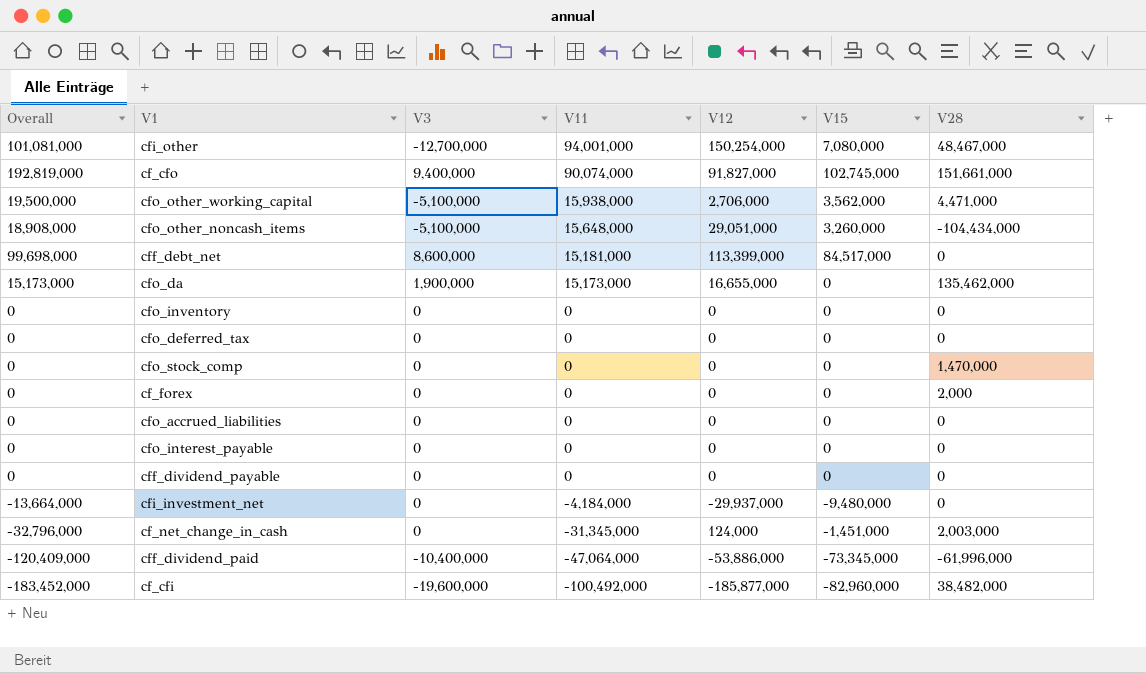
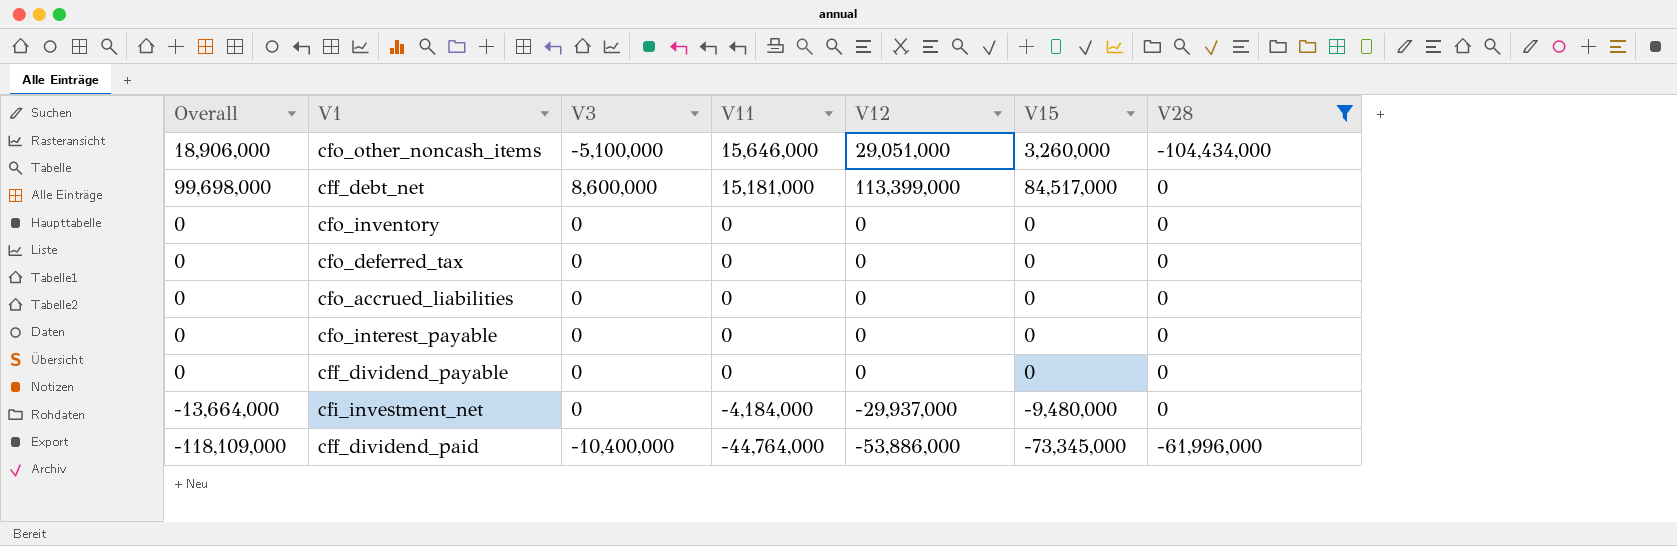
filter: none -> V28 <= 0
cfo_other_noncash_items | Overall: 18,908,000 -> 18,906,000
cfo_other_noncash_items | V11: 15,648,000 -> 15,646,000
cff_dividend_paid | Overall: -120,409,000 -> -118,109,000
cff_dividend_paid | V11: -47,064,000 -> -44,764,000

